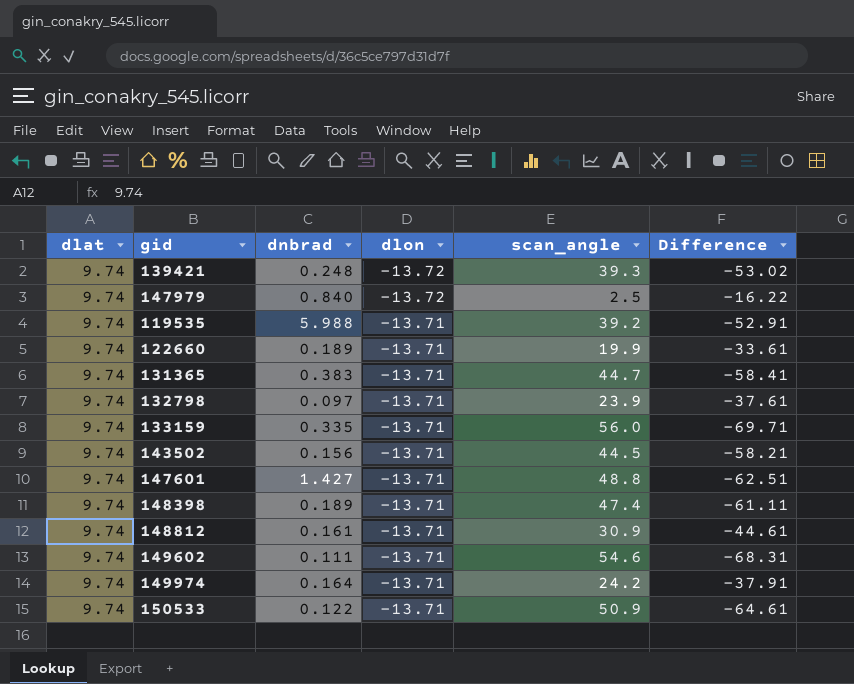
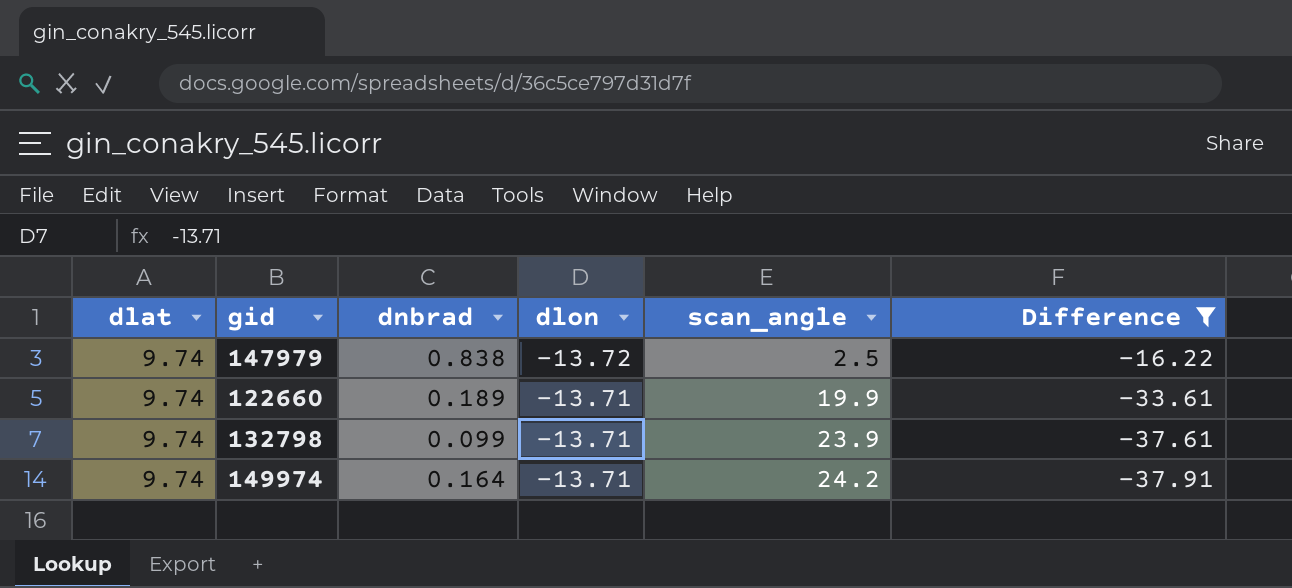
filter: none -> Difference >= -37.91
147979 | dnbrad: 0.840 -> 0.838
132798 | dnbrad: 0.097 -> 0.099

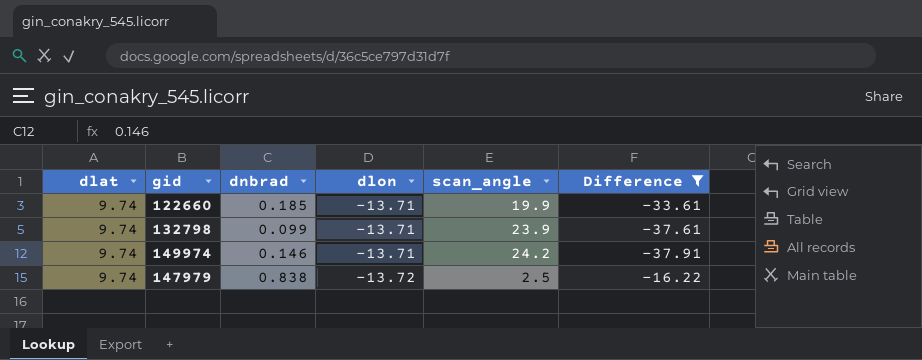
row order: dlon ascending -> dlon descending
122660 | dnbrad: 0.189 -> 0.185
149974 | dnbrad: 0.164 -> 0.146

